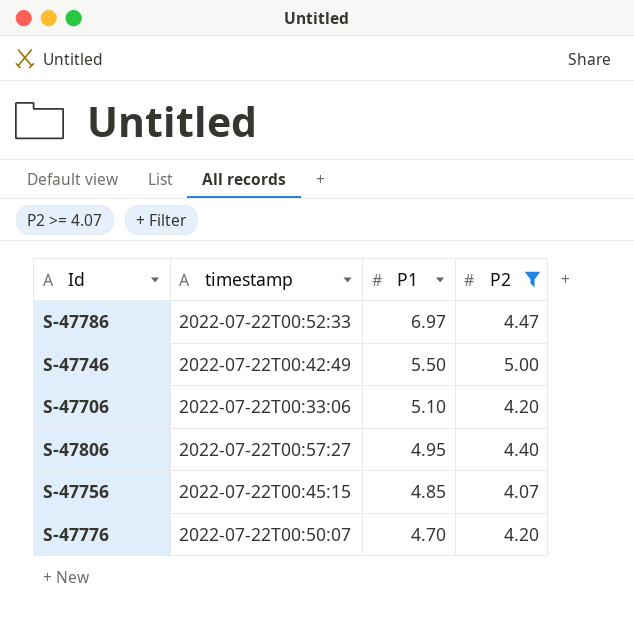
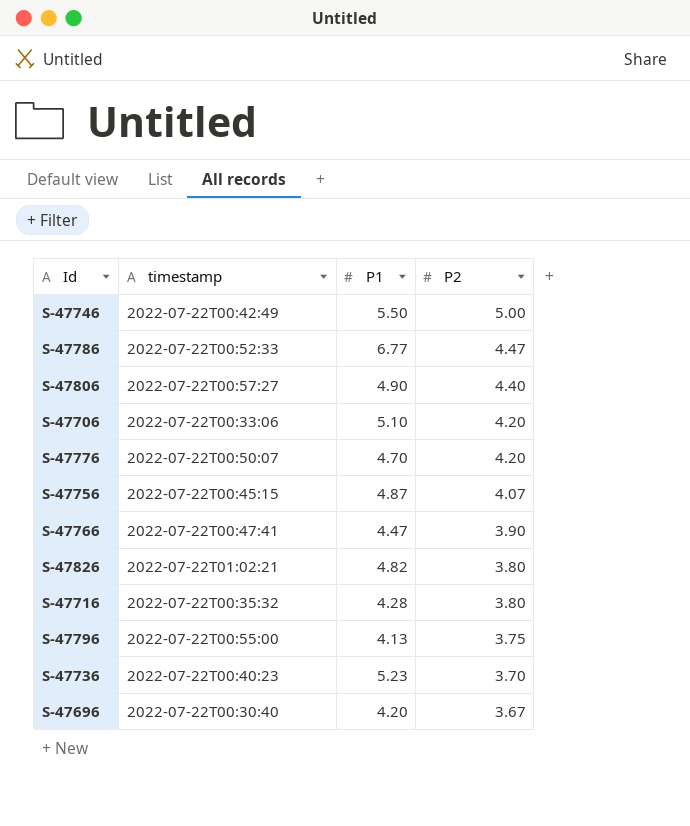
filter: P2 >= 4.07 -> none
row order: P1 descending -> P2 descending
S-47786 | P1: 6.97 -> 6.77
S-47806 | P1: 4.95 -> 4.90
S-47756 | P1: 4.85 -> 4.87

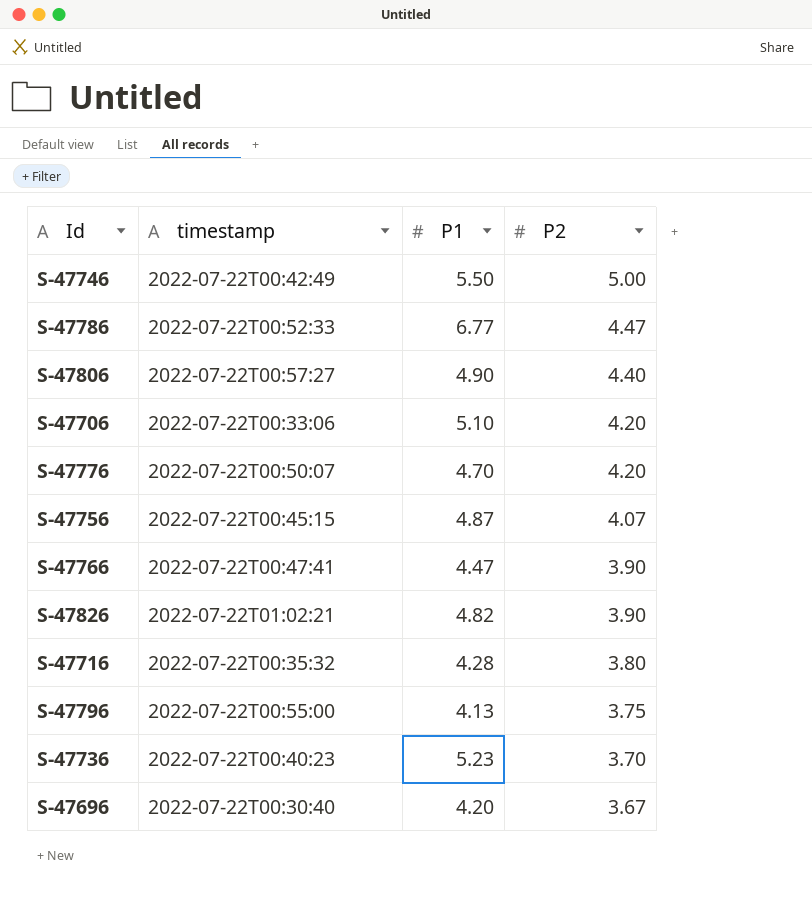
S-47826 | P2: 3.80 -> 3.90

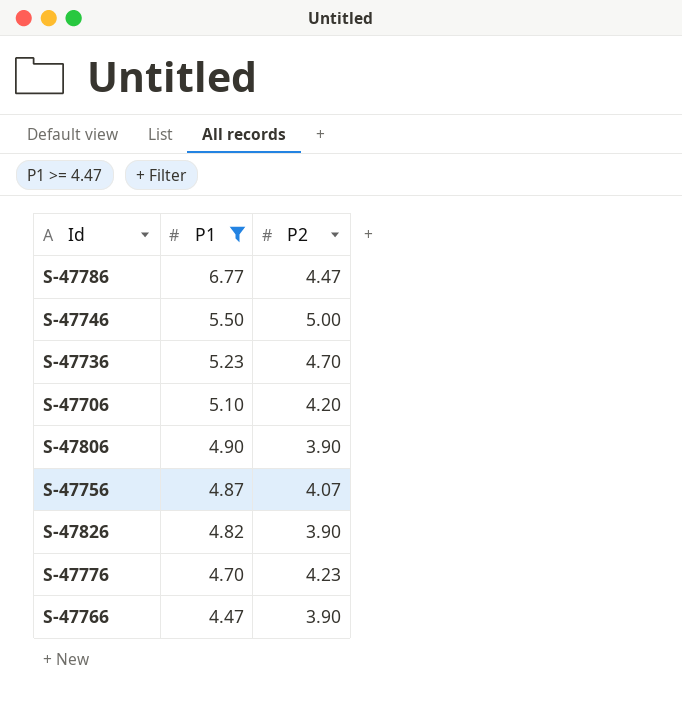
filter: none -> P1 >= 4.47
row order: P2 descending -> P1 descending
column timestamp | position: 2 -> none
S-47736 | P2: 3.70 -> 4.70
S-47806 | P2: 4.40 -> 3.90
S-47776 | P2: 4.20 -> 4.23

